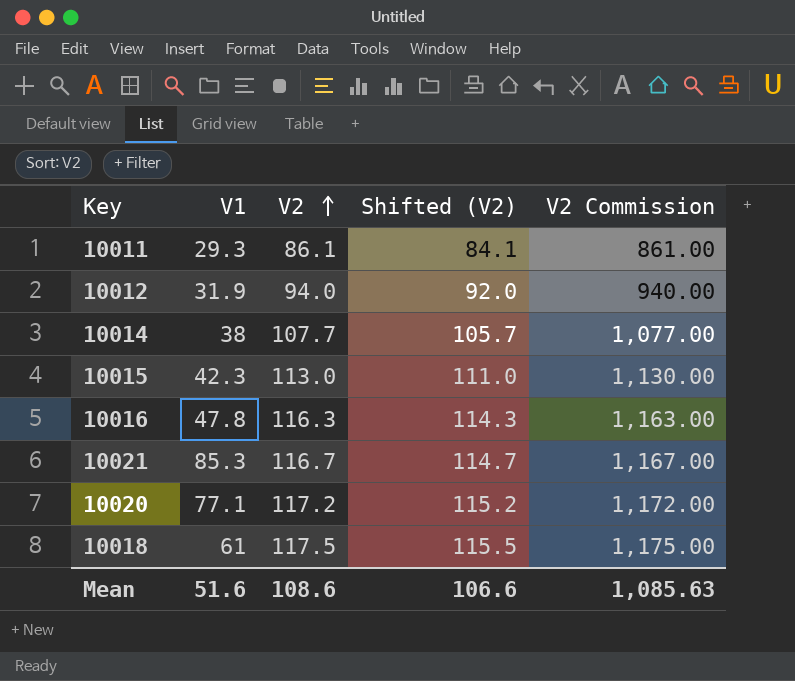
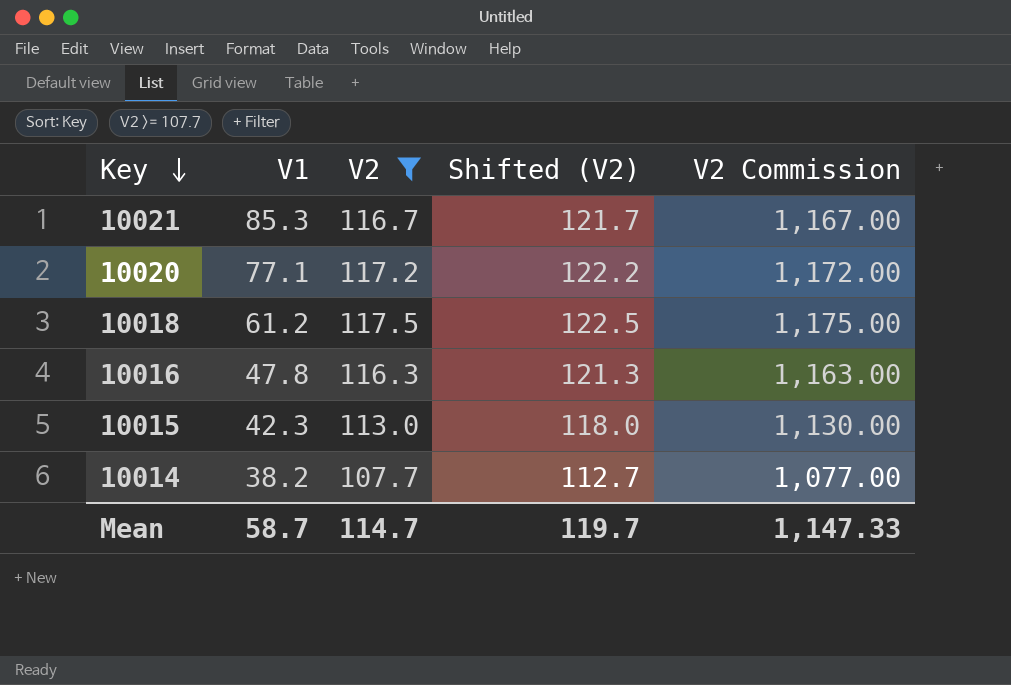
filter: none -> V2 >= 107.7
row order: V2 ascending -> Key descending
column Shifted (V2) | formula: [V2] - 2 -> [V2] + 5
10018 | V1: 61 -> 61.2
10014 | V1: 38 -> 38.2
Mean | V1: 51.6 -> 58.7
Mean | V2: 108.6 -> 114.7
Mean | Shifted (V2): 106.6 -> 119.7
Mean | V2 Commission: 1,085.63 -> 1,147.33

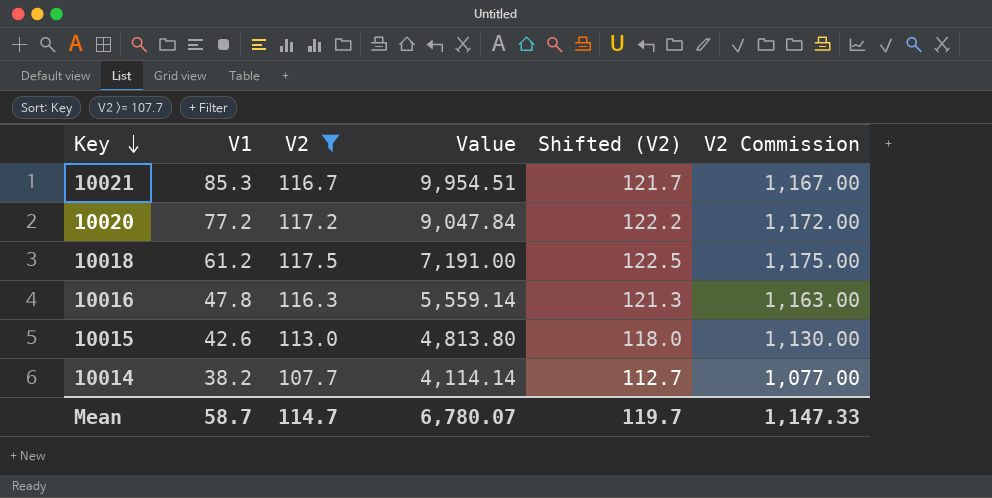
column Value | formula: none -> [V1] * [V2]
10020 | V1: 77.1 -> 77.2
10015 | V1: 42.3 -> 42.6

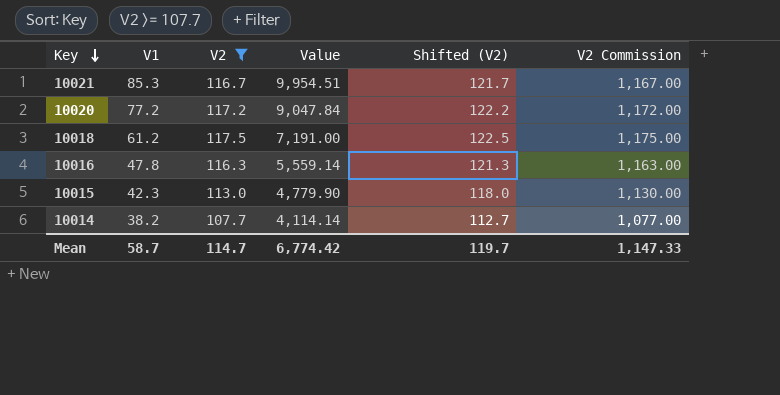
10015 | V1: 42.6 -> 42.3
10015 | Value: 4,813.80 -> 4,779.90
Mean | Value: 6,780.07 -> 6,774.42

